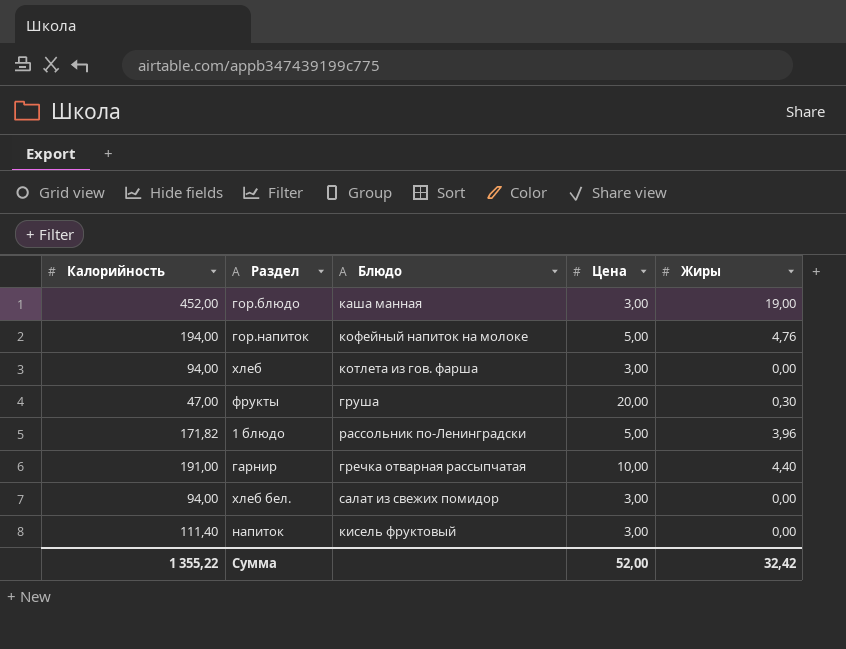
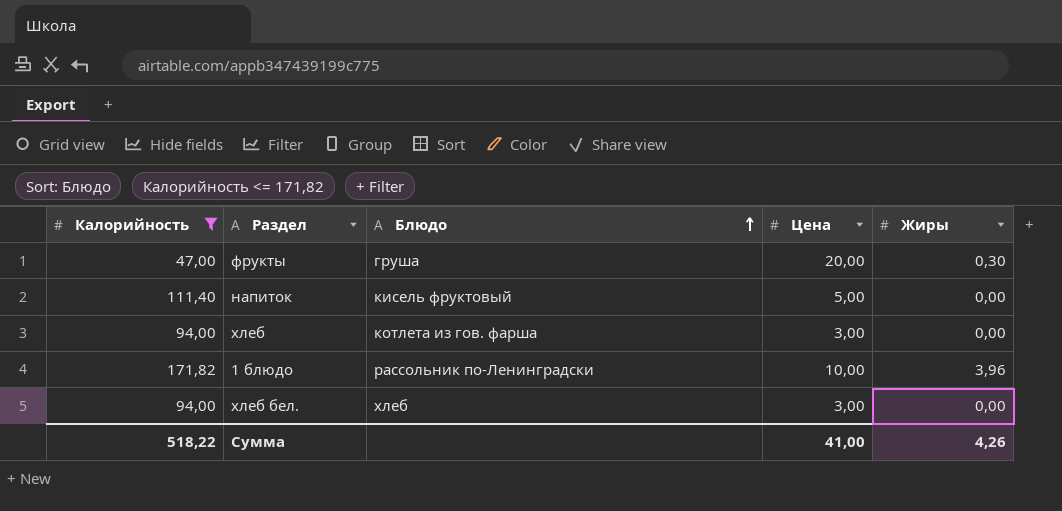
filter: none -> Калорийность <= 171,82
row order: none -> Блюдо ascending
напиток | Цена: 3,00 -> 5,00
1 блюдо | Цена: 5,00 -> 10,00
хлеб бел. | Блюдо: салат из свежих помидор -> хлеб
Сумма | Калорийность: 1 355,22 -> 518,22
Сумма | Цена: 52,00 -> 41,00
Сумма | Жиры: 32,42 -> 4,26

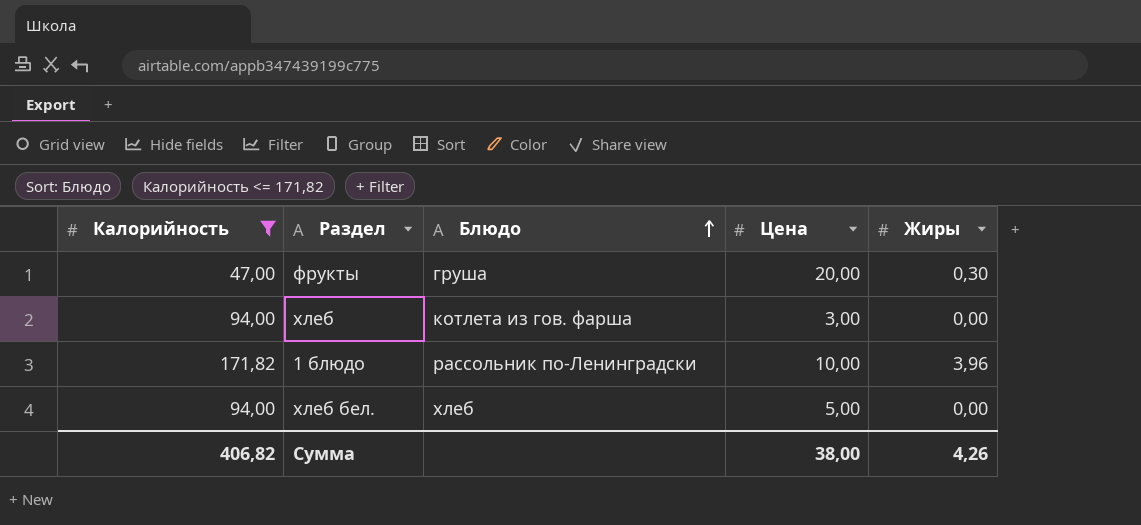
row напиток: 111,40 | кисель фруктовый | 5,00 | 0,00 -> none
хлеб бел. | Цена: 3,00 -> 5,00
Сумма | Калорийность: 518,22 -> 406,82
Сумма | Цена: 41,00 -> 38,00

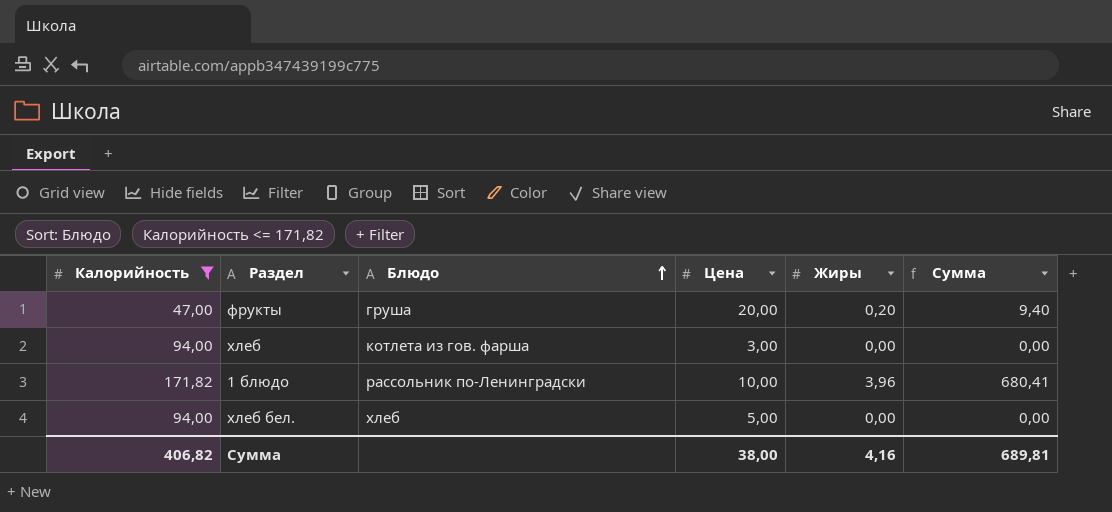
column Сумма | formula: none -> [Калорийность] * [Жиры]
фрукты | Жиры: 0,30 -> 0,20
Сумма | Жиры: 4,26 -> 4,16

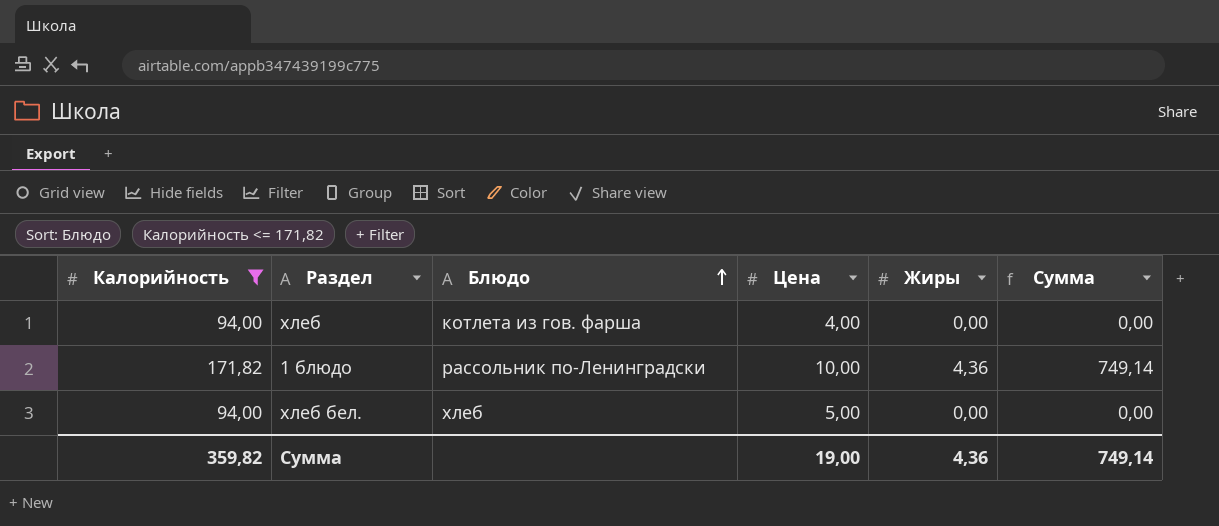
row фрукты: 47,00 | груша | 20,00 | 0,20 | 9,40 -> none
хлеб | Цена: 3,00 -> 4,00
1 блюдо | Жиры: 3,96 -> 4,36
1 блюдо | Сумма: 680,41 -> 749,14
Сумма | Калорийность: 406,82 -> 359,82
Сумма | Цена: 38,00 -> 19,00
Сумма | Жиры: 4,16 -> 4,36
Сумма | Сумма: 689,81 -> 749,14

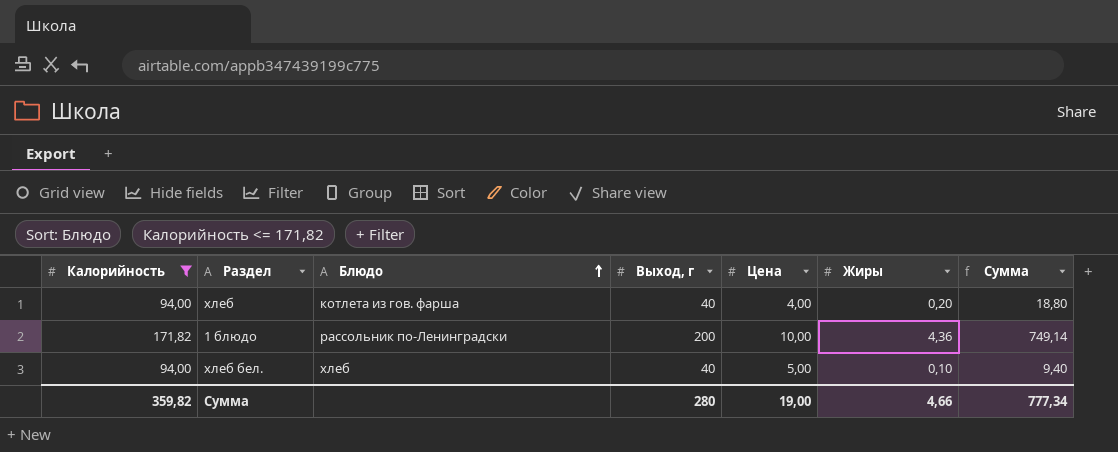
column Выход, г | position: none -> 4
хлеб | Жиры: 0,00 -> 0,20
хлеб | Сумма: 0,00 -> 18,80
хлеб бел. | Жиры: 0,00 -> 0,10
хлеб бел. | Сумма: 0,00 -> 9,40
Сумма | Жиры: 4,36 -> 4,66
Сумма | Сумма: 749,14 -> 777,34

